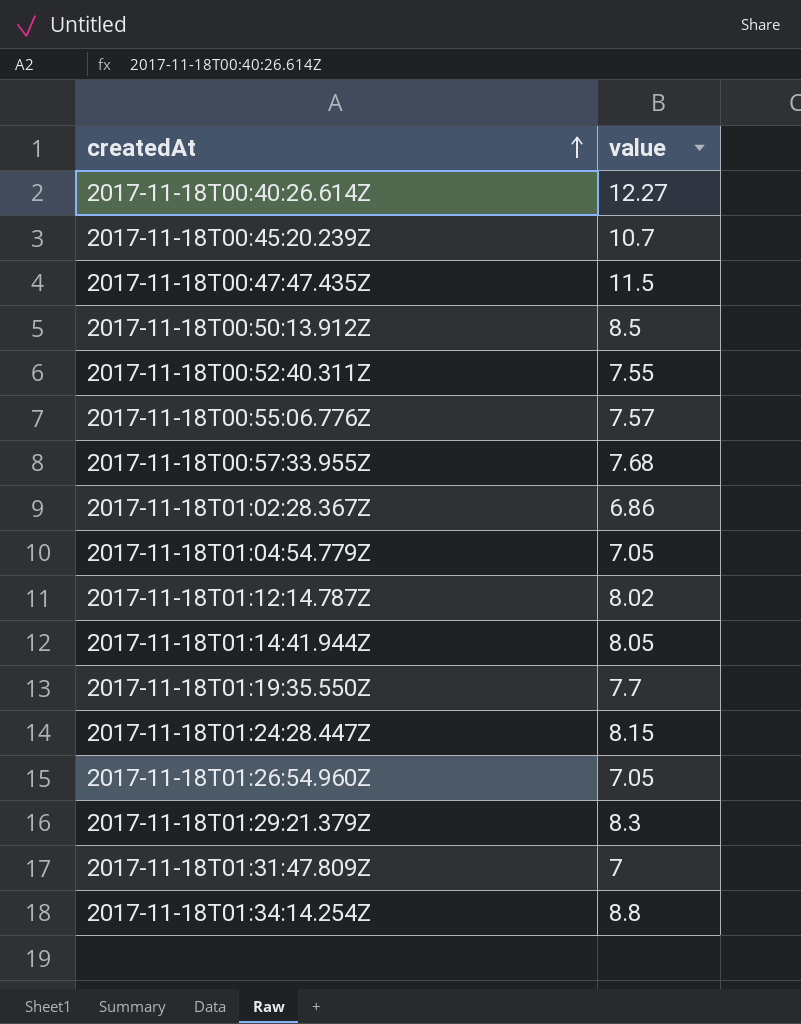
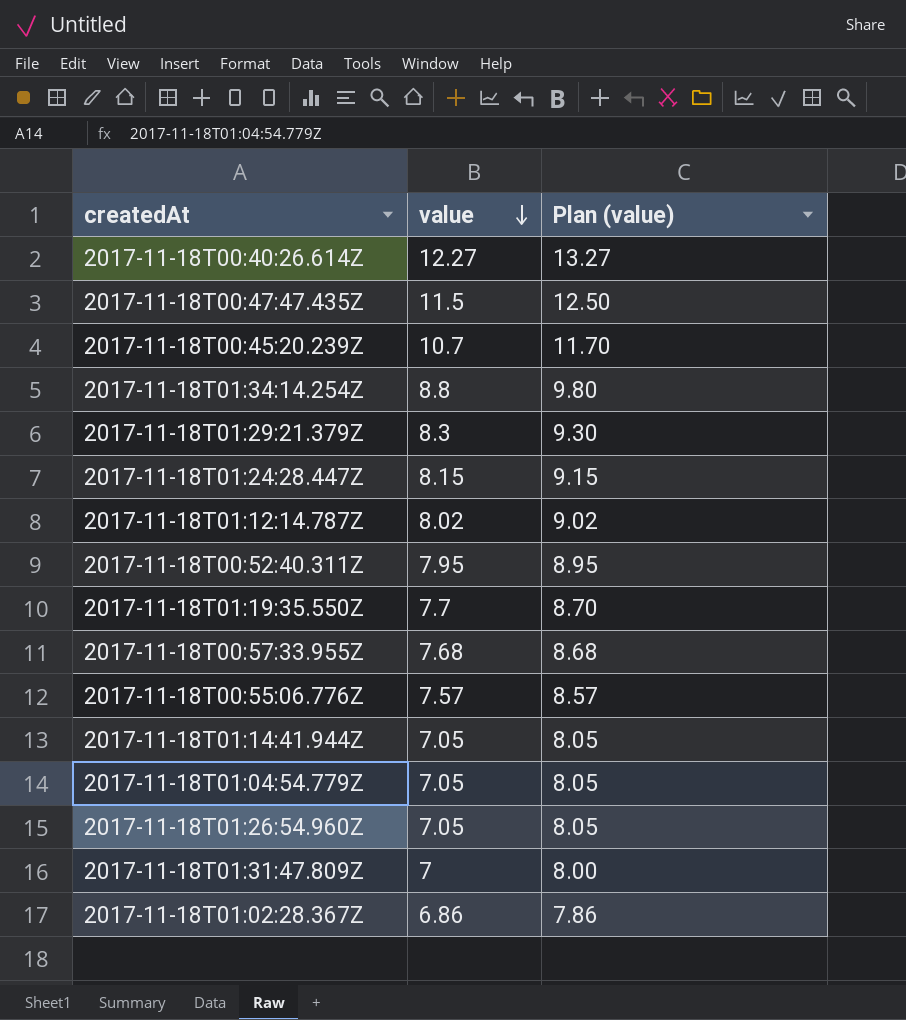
row order: createdAt ascending -> value descending
column Plan (value) | formula: none -> [value] + 1
row 2017-11-18T00:50:13.912Z: 8.5 -> none
2017-11-18T00:52:40.311Z | value: 7.55 -> 7.95
2017-11-18T01:14:41.944Z | value: 8.05 -> 7.05

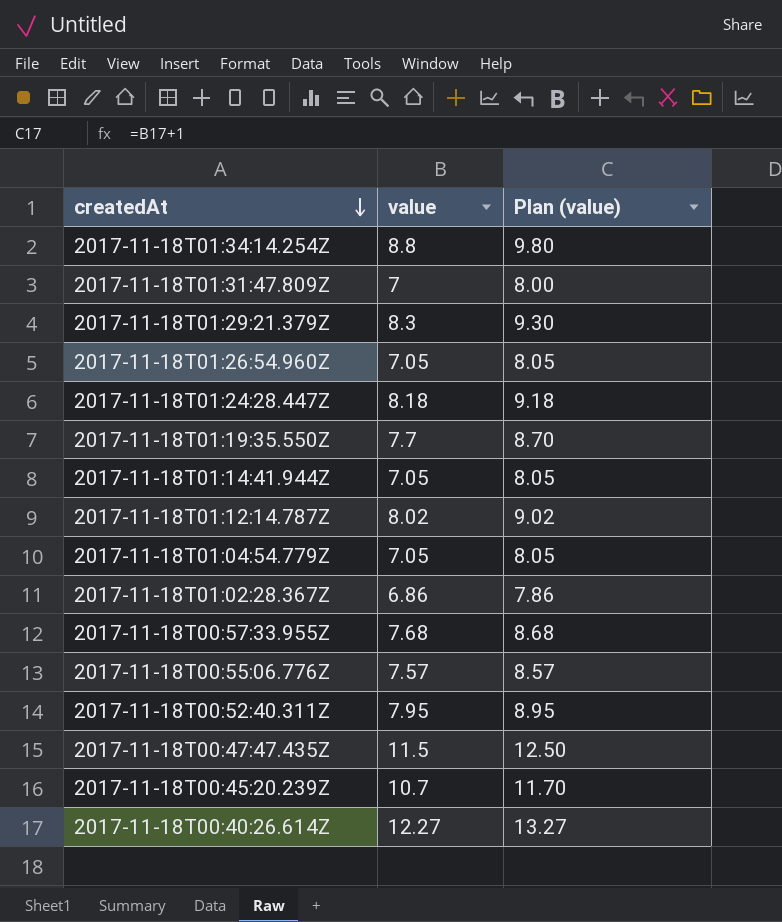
row order: value descending -> createdAt descending
2017-11-18T01:24:28.447Z | value: 8.15 -> 8.18
2017-11-18T01:24:28.447Z | Plan (value): 9.15 -> 9.18

